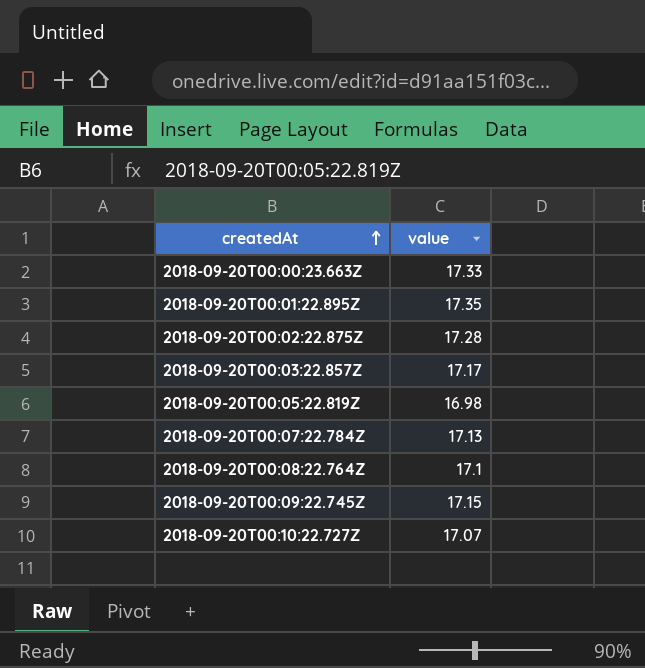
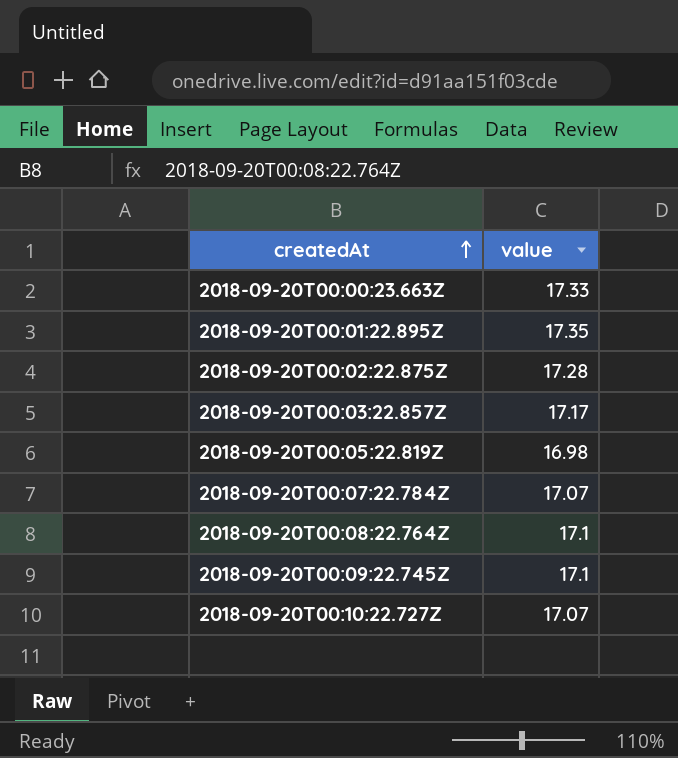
2018-09-20T00:07:22.784Z | value: 17.13 -> 17.07
2018-09-20T00:09:22.745Z | value: 17.15 -> 17.1

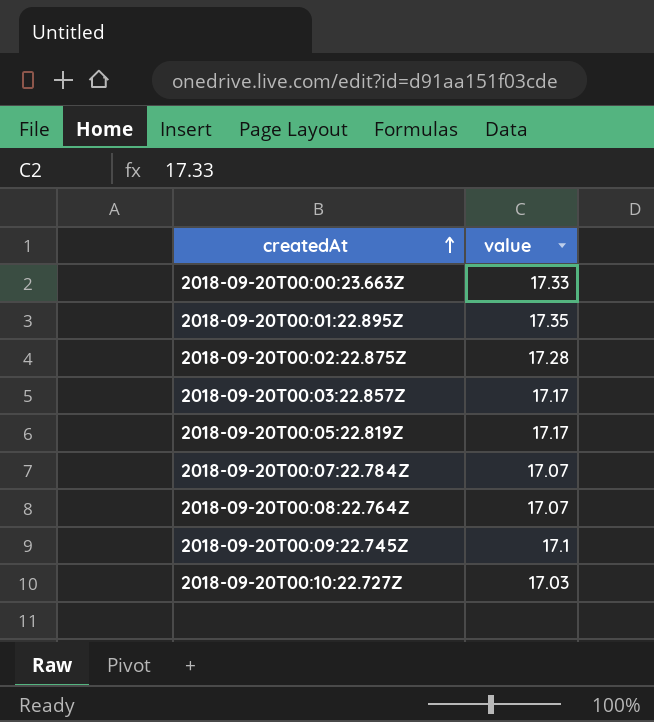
2018-09-20T00:05:22.819Z | value: 16.98 -> 17.17
2018-09-20T00:08:22.764Z | value: 17.1 -> 17.07
2018-09-20T00:10:22.727Z | value: 17.07 -> 17.03

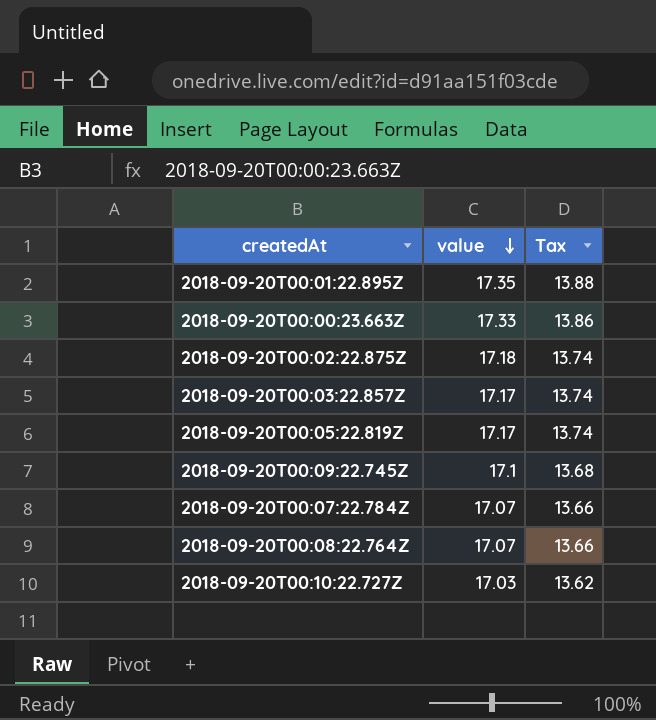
row order: createdAt ascending -> value descending
column Tax | formula: none -> [value] * 0.8
2018-09-20T00:02:22.875Z | value: 17.28 -> 17.18

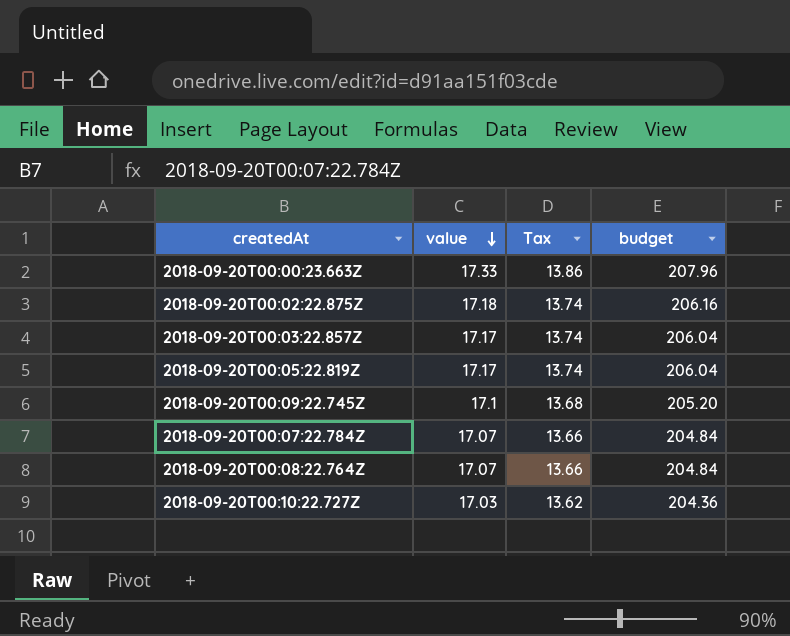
column budget | formula: none -> [value] * 12
row 2018-09-20T00:01:22.895Z: 17.35 | 13.88 -> none

